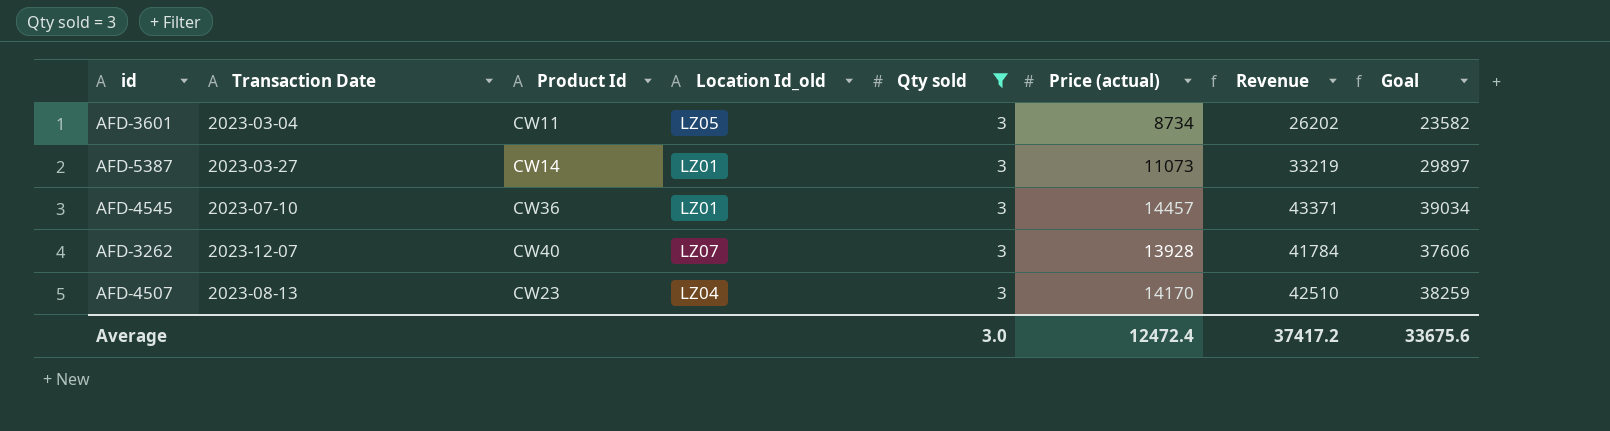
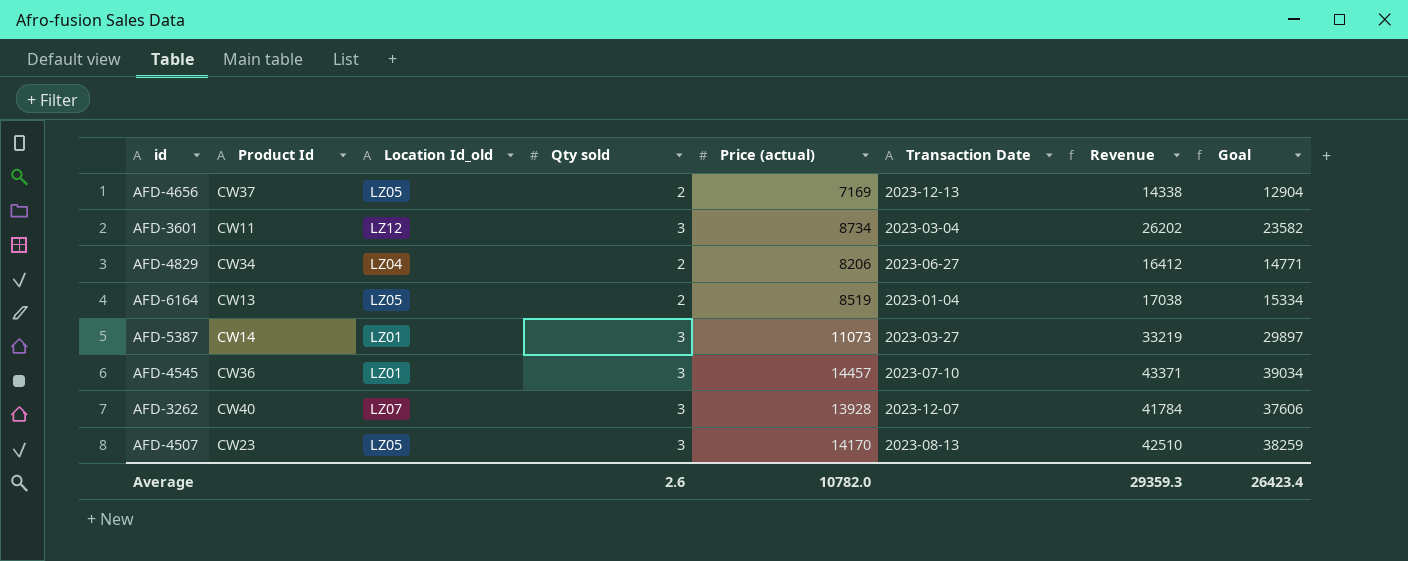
filter: Qty sold = 3 -> none
column Transaction Date | position: 2 -> 6
AFD-3601 | Location Id_old: LZ05 -> LZ12
AFD-4507 | Location Id_old: LZ04 -> LZ05
Average | Qty sold: 3.0 -> 2.6
Average | Price (actual): 12472.4 -> 10782.0
Average | Revenue: 37417.2 -> 29359.3
Average | Goal: 33675.6 -> 26423.4

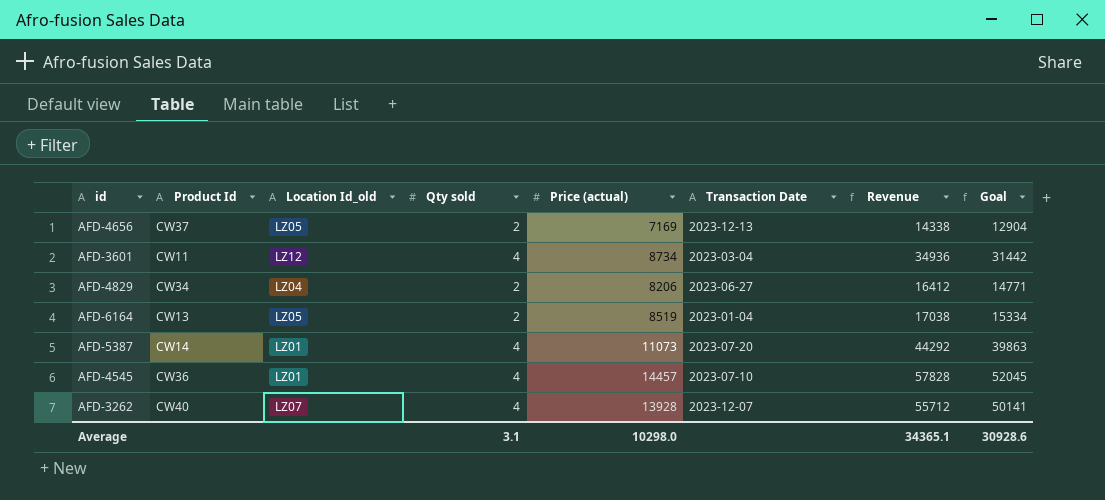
row AFD-4507: CW23 | LZ05 | 3 | 14170 | 2023-08-13 | 42510 | 38259 -> none
AFD-3601 | Qty sold: 3 -> 4
AFD-3601 | Revenue: 26202 -> 34936
AFD-3601 | Goal: 23582 -> 31442
AFD-5387 | Qty sold: 3 -> 4
AFD-5387 | Transaction Date: 2023-03-27 -> 2023-07-20
AFD-5387 | Revenue: 33219 -> 44292
AFD-5387 | Goal: 29897 -> 39863
AFD-4545 | Qty sold: 3 -> 4
AFD-4545 | Revenue: 43371 -> 57828
AFD-4545 | Goal: 39034 -> 52045
AFD-3262 | Qty sold: 3 -> 4
AFD-3262 | Revenue: 41784 -> 55712
AFD-3262 | Goal: 37606 -> 50141
Average | Qty sold: 2.6 -> 3.1
Average | Price (actual): 10782.0 -> 10298.0
Average | Revenue: 29359.3 -> 34365.1
Average | Goal: 26423.4 -> 30928.6

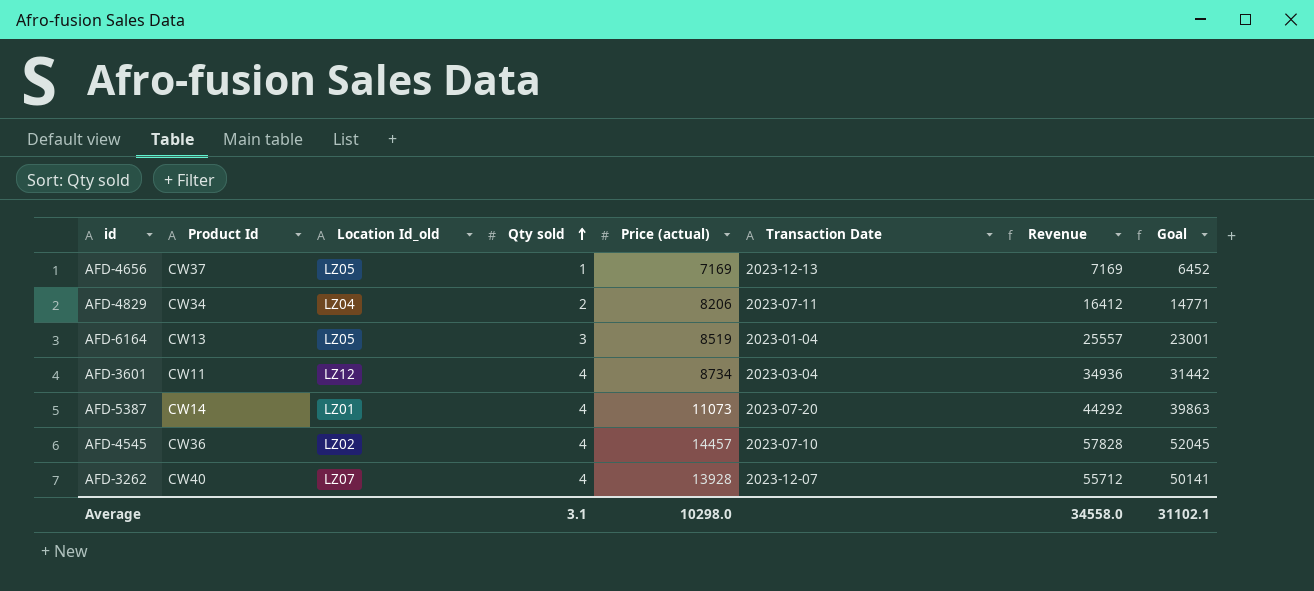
row order: none -> Qty sold ascending
AFD-4656 | Qty sold: 2 -> 1
AFD-4656 | Revenue: 14338 -> 7169
AFD-4656 | Goal: 12904 -> 6452
AFD-4829 | Transaction Date: 2023-06-27 -> 2023-07-11
AFD-6164 | Qty sold: 2 -> 3
AFD-6164 | Revenue: 17038 -> 25557
AFD-6164 | Goal: 15334 -> 23001
AFD-4545 | Location Id_old: LZ01 -> LZ02
Average | Revenue: 34365.1 -> 34558.0
Average | Goal: 30928.6 -> 31102.1

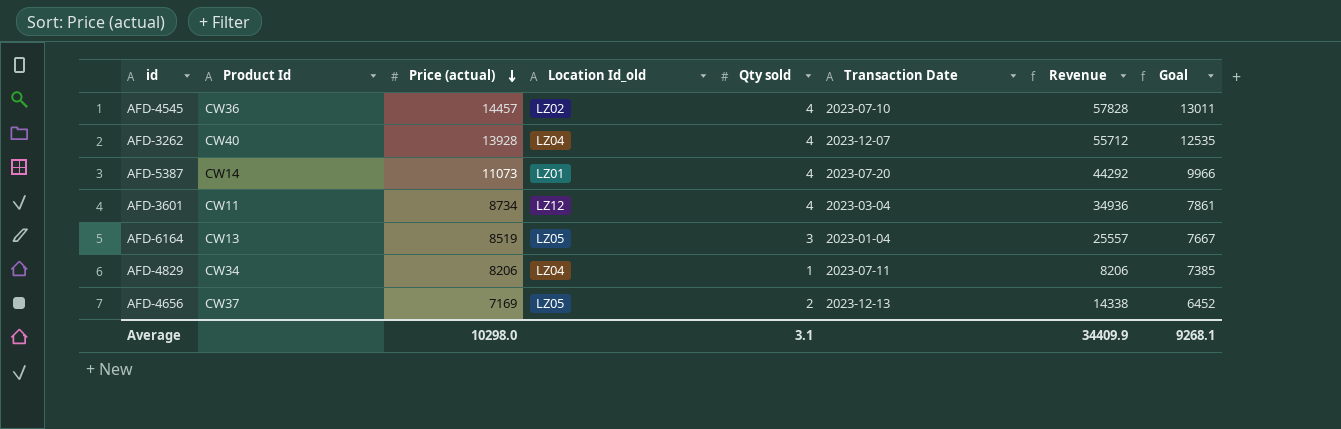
row order: Qty sold ascending -> Price (actual) descending
column Price (actual) | position: 5 -> 3
column Goal | formula: [Revenue] * 0.9 -> [Price (actual)] * 0.9
AFD-3262 | Location Id_old: LZ07 -> LZ04
AFD-4829 | Qty sold: 2 -> 1
AFD-4829 | Revenue: 16412 -> 8206
AFD-4656 | Qty sold: 1 -> 2
AFD-4656 | Revenue: 7169 -> 14338
Average | Revenue: 34558.0 -> 34409.9
Average | Goal: 31102.1 -> 9268.1

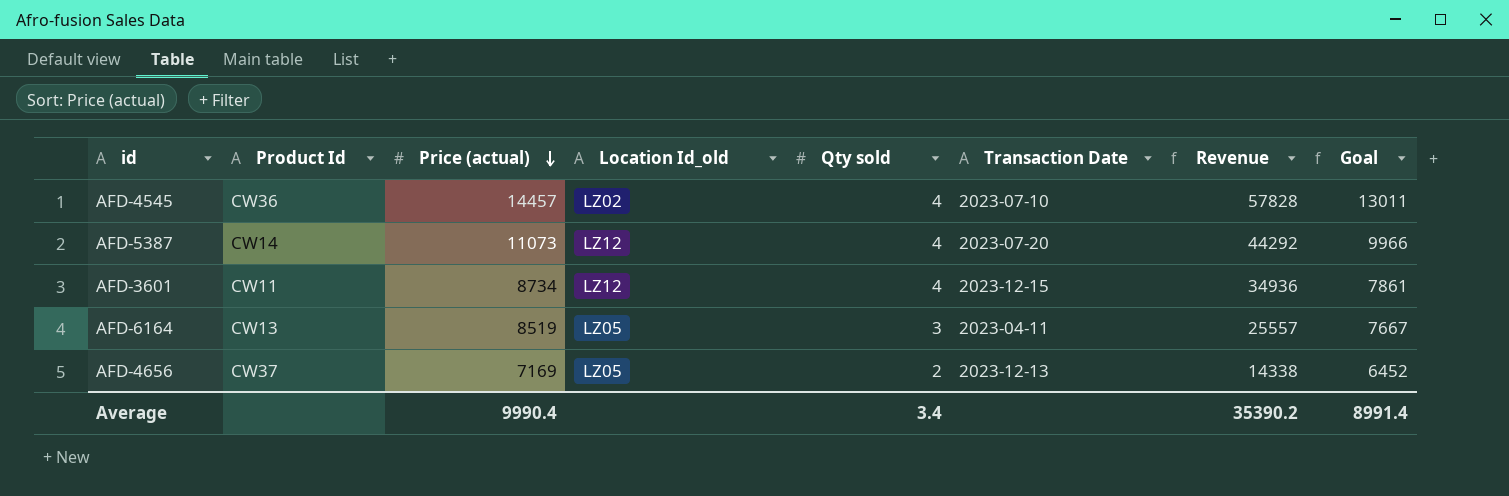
row AFD-3262: CW40 | 13928 | LZ04 | 4 | 2023-12-07 | 55712 | 12535 -> none
row AFD-4829: CW34 | 8206 | LZ04 | 1 | 2023-07-11 | 8206 | 7385 -> none
AFD-5387 | Location Id_old: LZ01 -> LZ12
AFD-3601 | Transaction Date: 2023-03-04 -> 2023-12-15
AFD-6164 | Transaction Date: 2023-01-04 -> 2023-04-11
Average | Price (actual): 10298.0 -> 9990.4
Average | Qty sold: 3.1 -> 3.4
Average | Revenue: 34409.9 -> 35390.2
Average | Goal: 9268.1 -> 8991.4

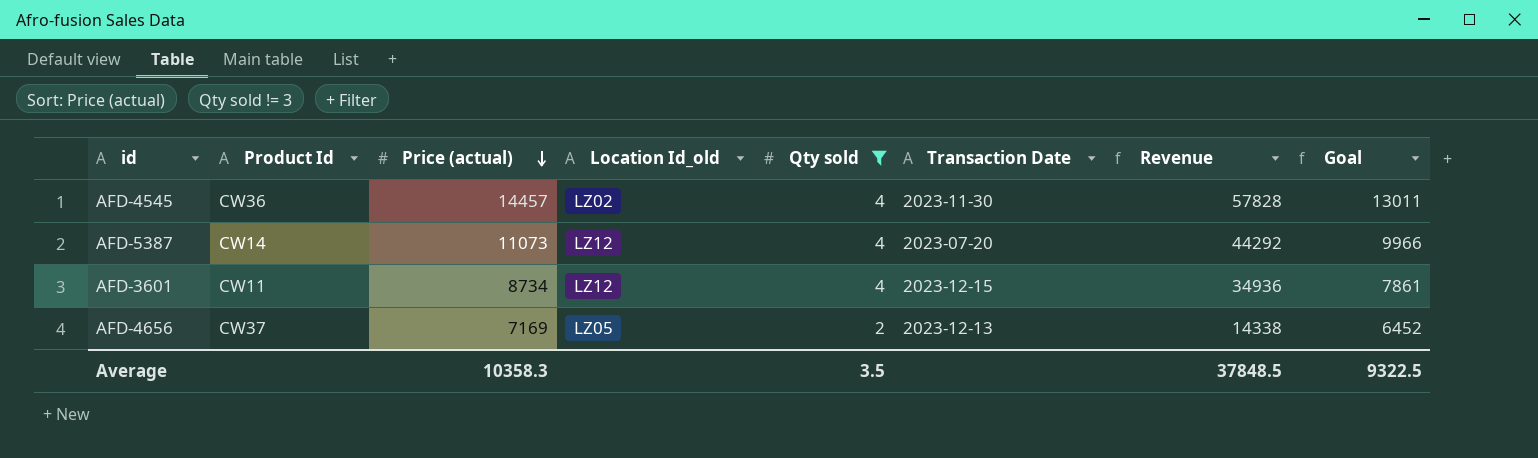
filter: none -> Qty sold != 3
AFD-4545 | Transaction Date: 2023-07-10 -> 2023-11-30
Average | Price (actual): 9990.4 -> 10358.3
Average | Qty sold: 3.4 -> 3.5
Average | Revenue: 35390.2 -> 37848.5
Average | Goal: 8991.4 -> 9322.5

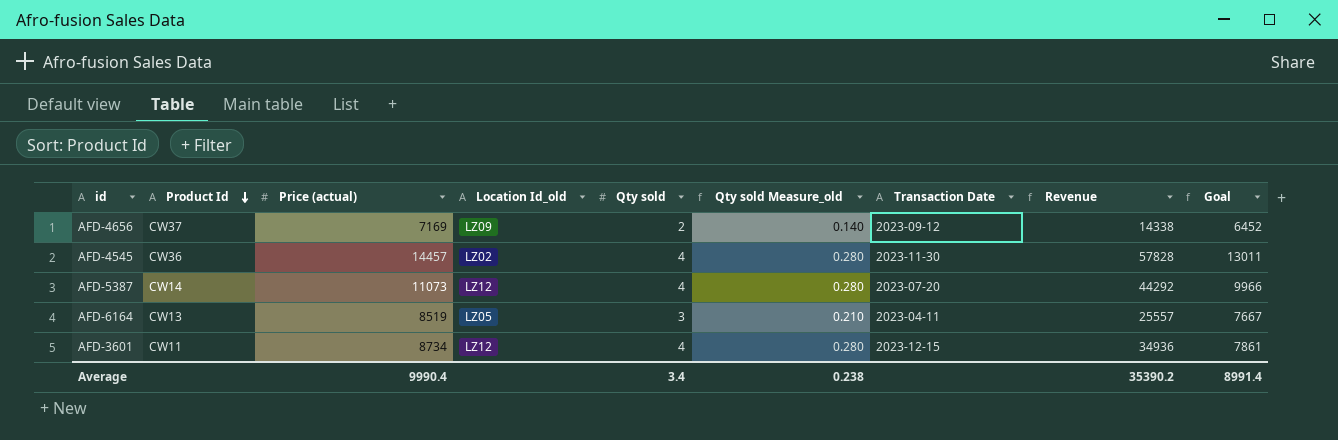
filter: Qty sold != 3 -> none
row order: Price (actual) descending -> Product Id descending
column Qty sold Measure_old | formula: none -> [Qty sold] * 0.07
AFD-4656 | Location Id_old: LZ05 -> LZ09
AFD-4656 | Transaction Date: 2023-12-13 -> 2023-09-12
Average | Price (actual): 10358.3 -> 9990.4
Average | Qty sold: 3.5 -> 3.4
Average | Revenue: 37848.5 -> 35390.2
Average | Goal: 9322.5 -> 8991.4

